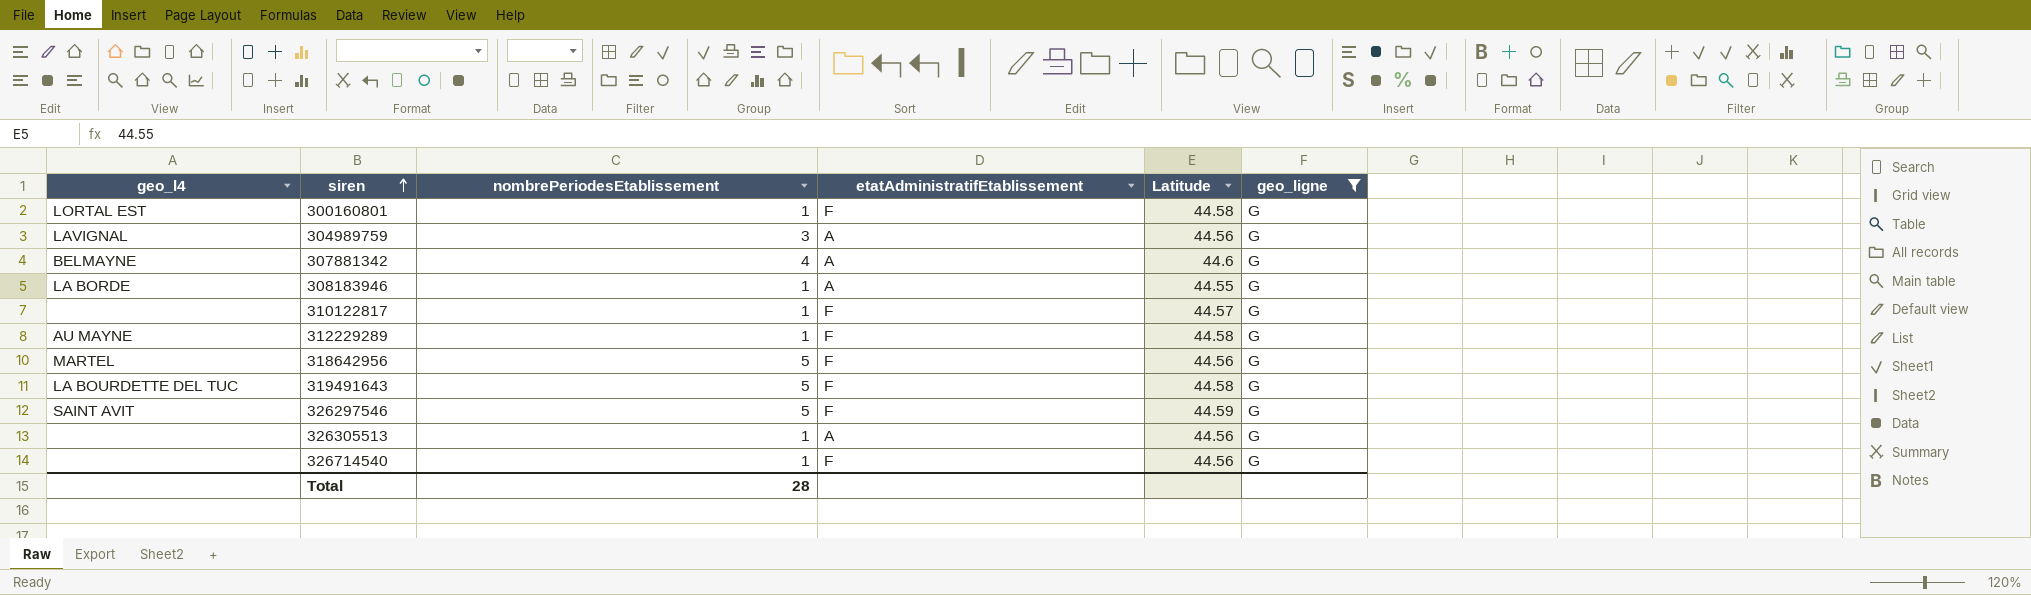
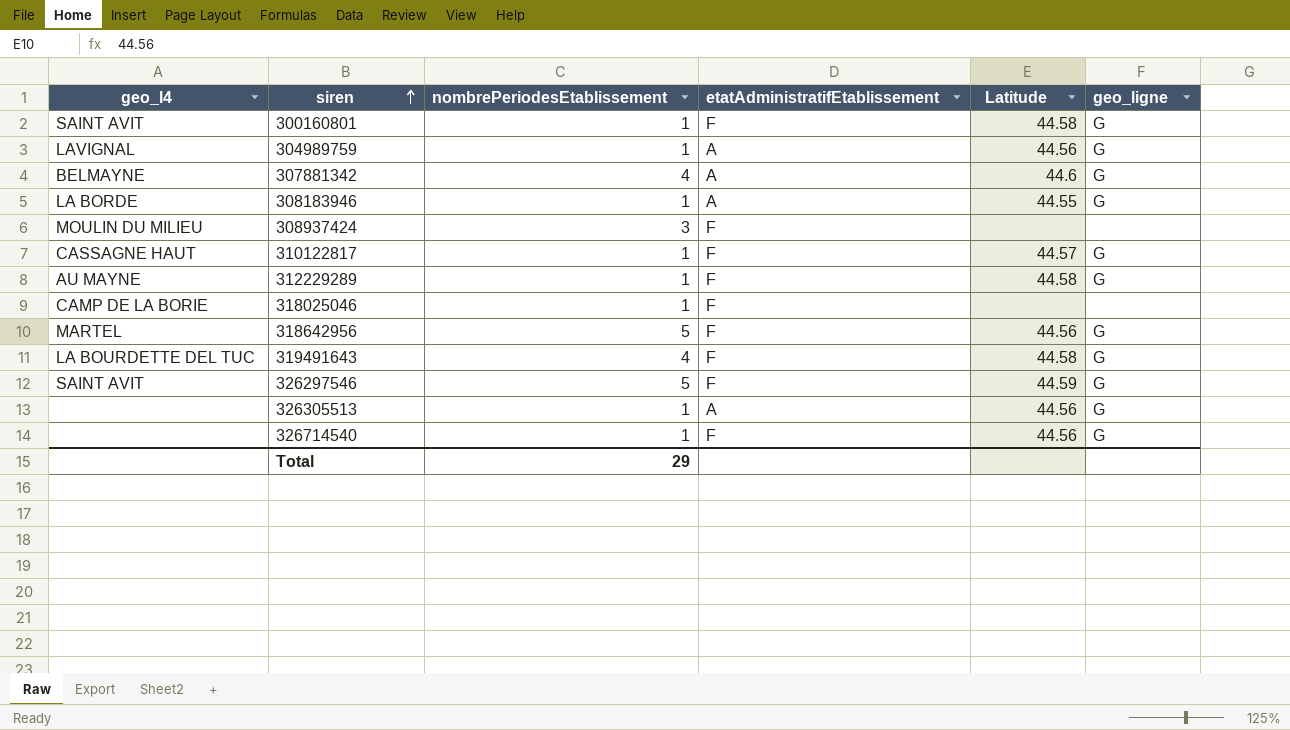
filter: geo_ligne = G -> none
300160801 | geo_l4: LORTAL EST -> SAINT AVIT
304989759 | nombrePeriodesEtablissement: 3 -> 1
310122817 | geo_l4: none -> CASSAGNE HAUT
319491643 | nombrePeriodesEtablissement: 5 -> 4
Total | nombrePeriodesEtablissement: 28 -> 29

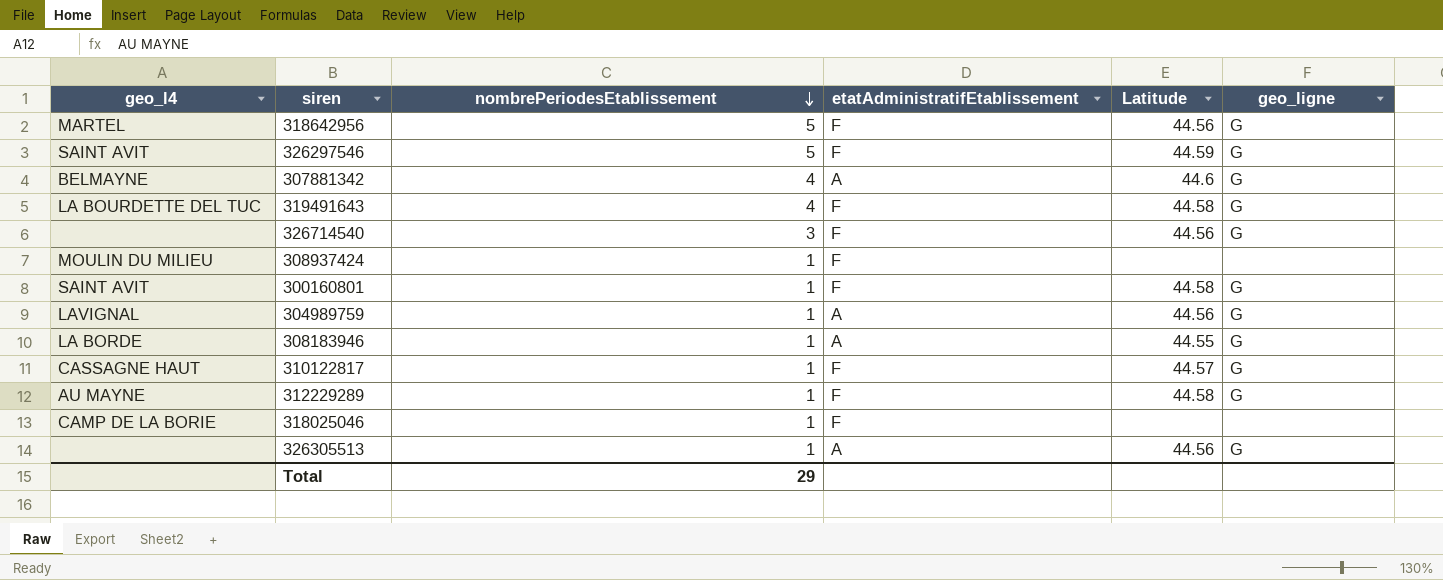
row order: siren ascending -> nombrePeriodesEtablissement descending
326714540 | nombrePeriodesEtablissement: 1 -> 3
308937424 | nombrePeriodesEtablissement: 3 -> 1

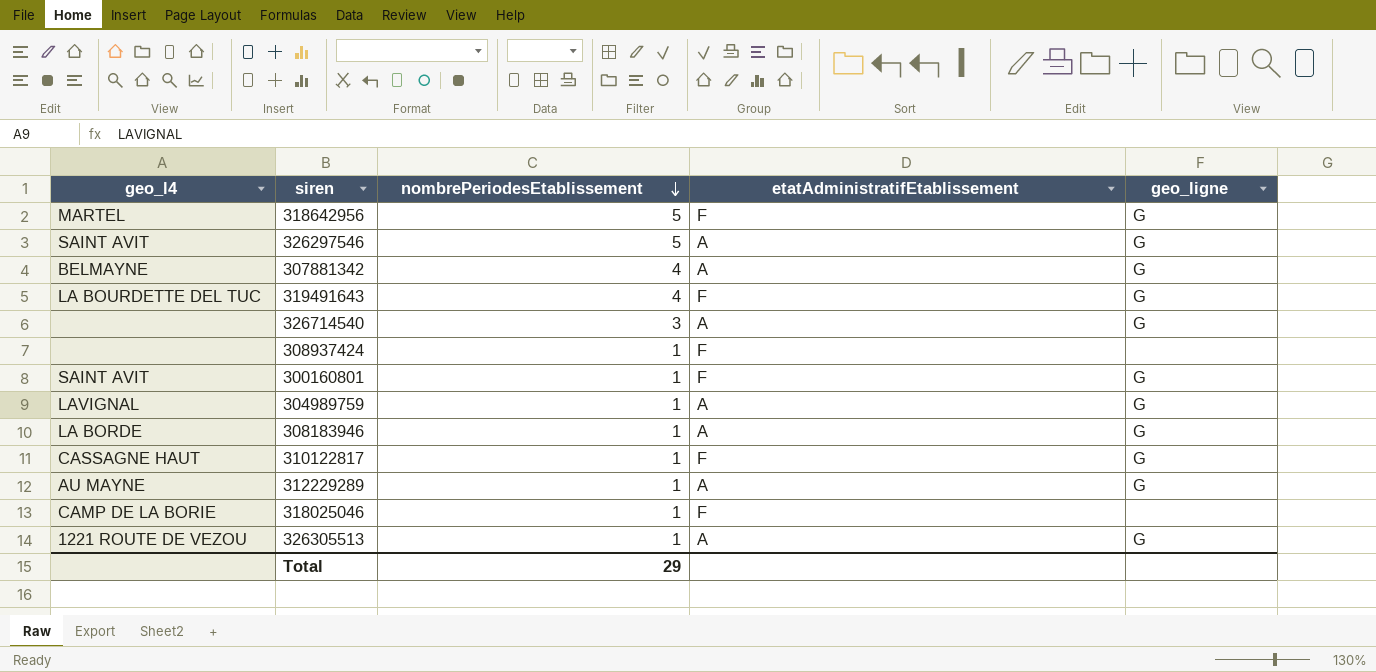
column Latitude | position: 5 -> none
326297546 | etatAdministratifEtablissement: F -> A
326714540 | etatAdministratifEtablissement: F -> A
308937424 | geo_l4: MOULIN DU MILIEU -> none
312229289 | etatAdministratifEtablissement: F -> A
326305513 | geo_l4: none -> 1221 ROUTE DE VEZOU

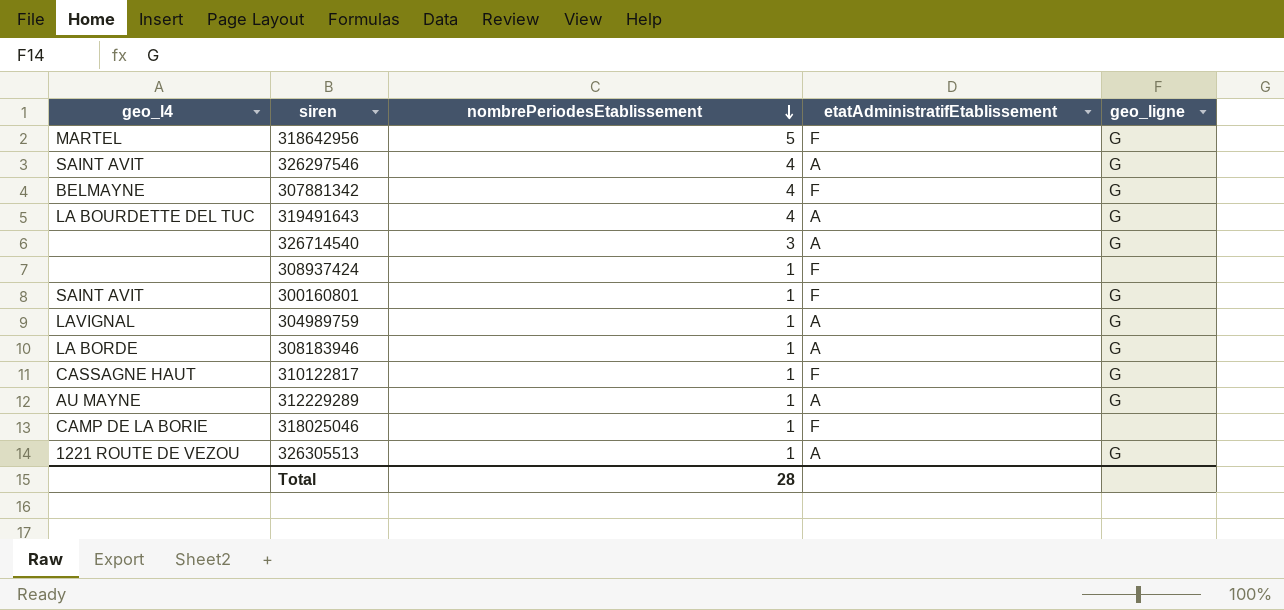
326297546 | nombrePeriodesEtablissement: 5 -> 4
307881342 | etatAdministratifEtablissement: A -> F
319491643 | etatAdministratifEtablissement: F -> A
Total | nombrePeriodesEtablissement: 29 -> 28

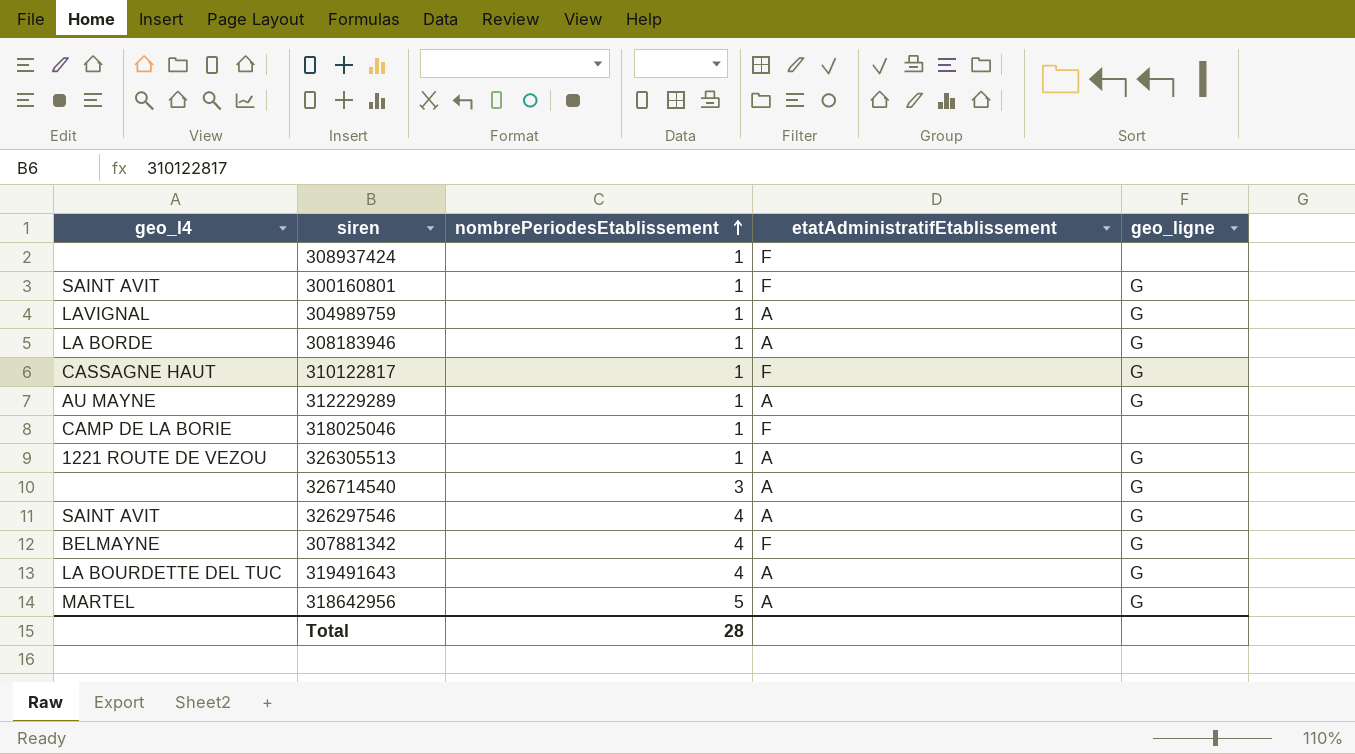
row order: nombrePeriodesEtablissement descending -> nombrePeriodesEtablissement ascending
318642956 | etatAdministratifEtablissement: F -> A

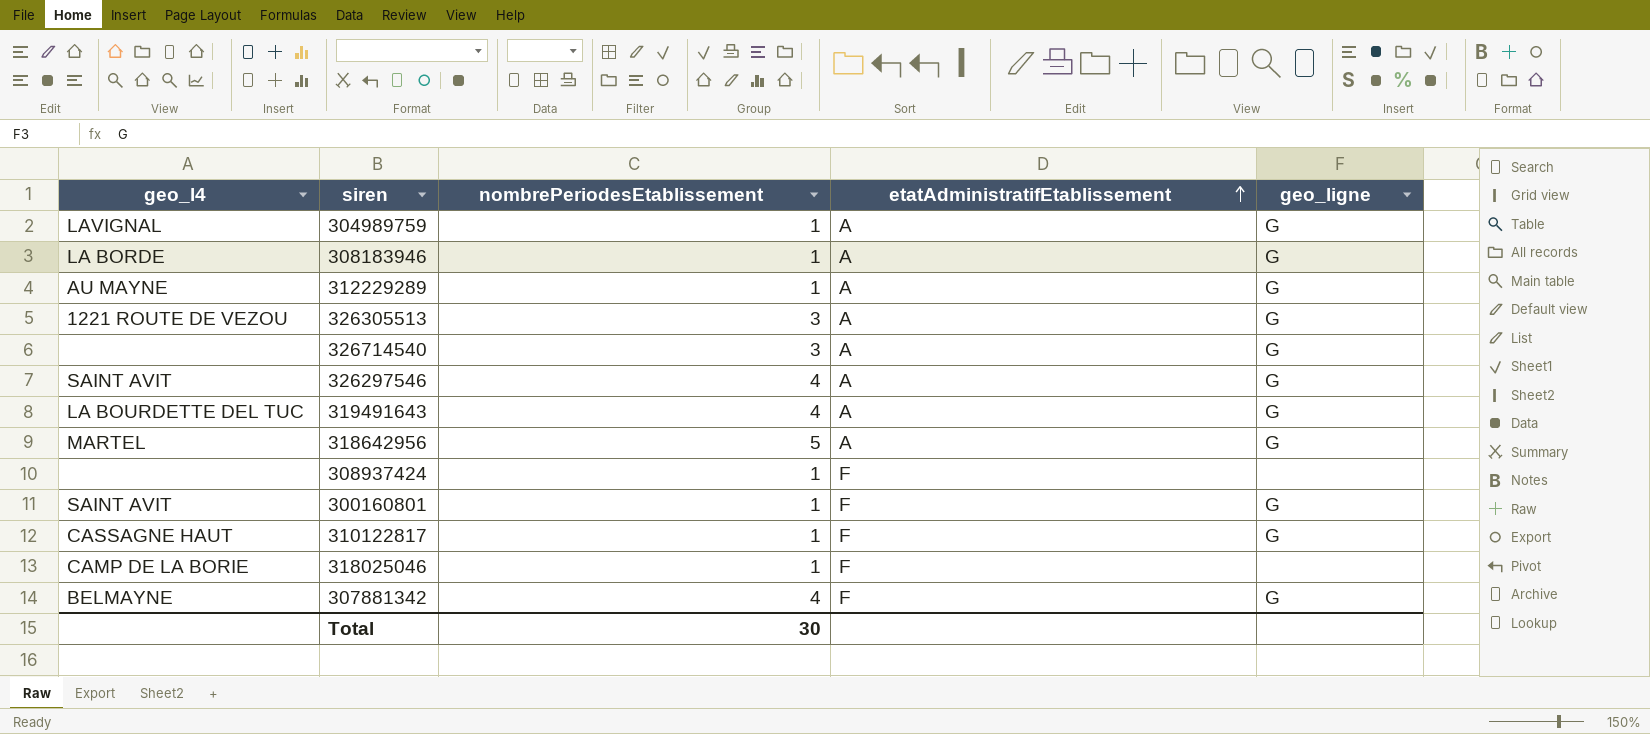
row order: nombrePeriodesEtablissement ascending -> etatAdministratifEtablissement ascending
326305513 | nombrePeriodesEtablissement: 1 -> 3
Total | nombrePeriodesEtablissement: 28 -> 30

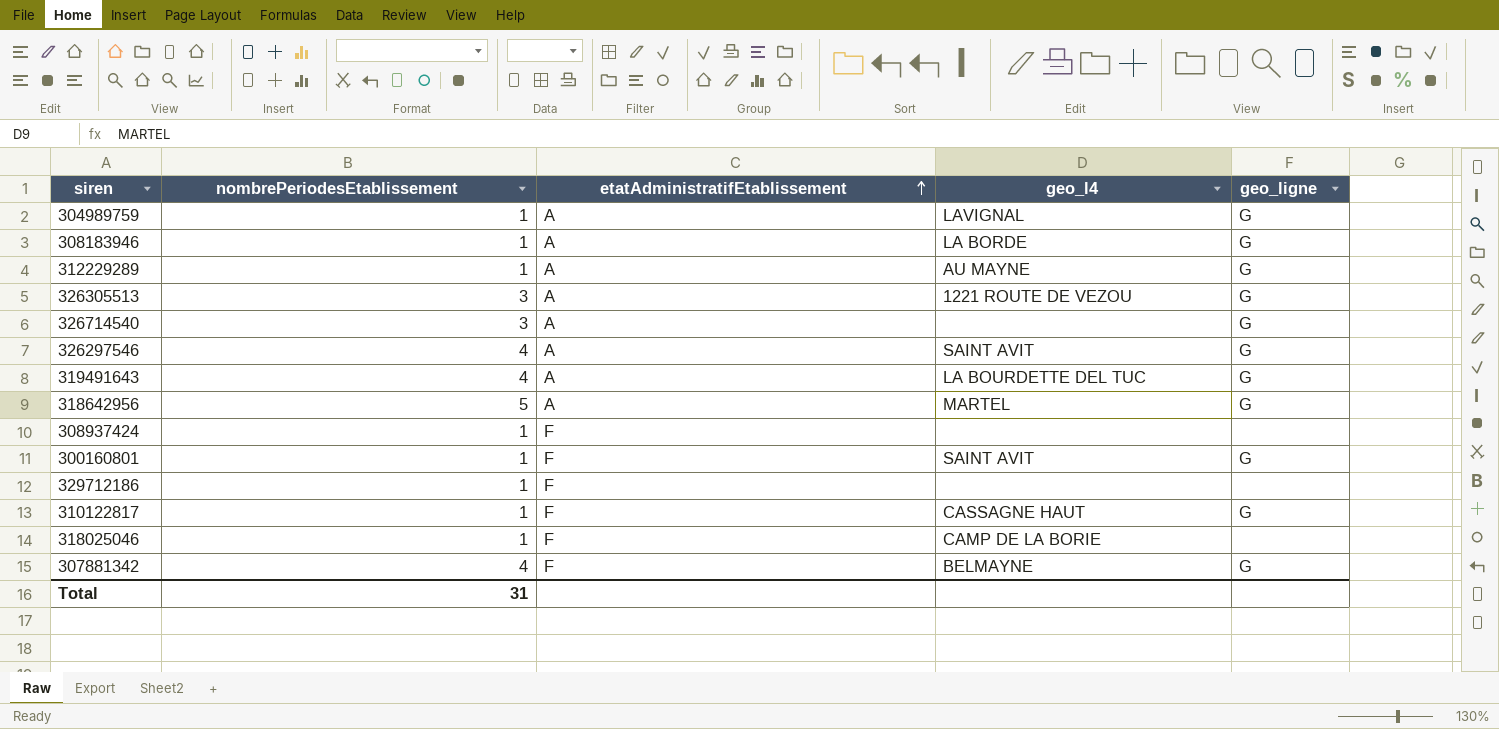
column geo_l4 | position: 1 -> 4
row 329712186: none -> 1 | F | none | none
Total | nombrePeriodesEtablissement: 30 -> 31

